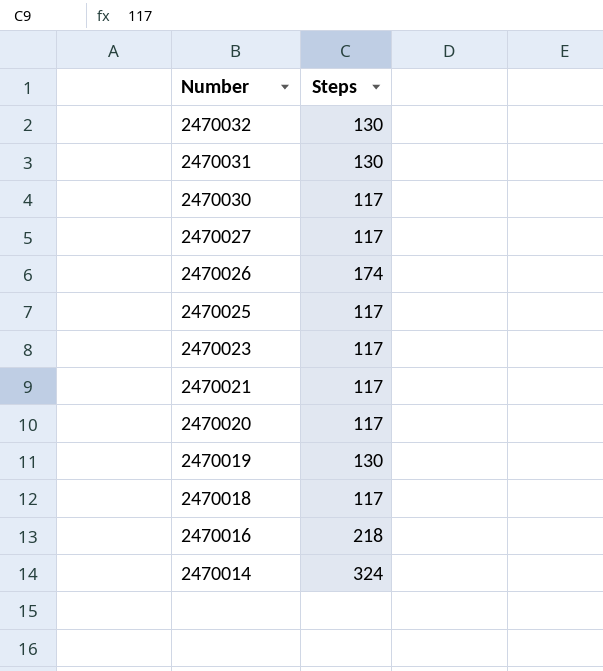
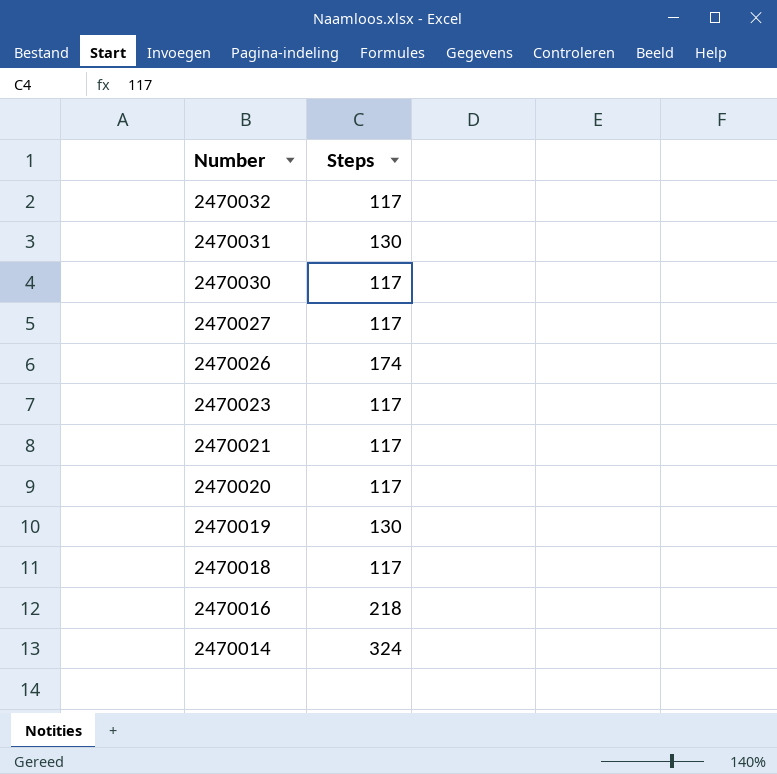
row 2470025: 117 -> none
2470032 | Steps: 130 -> 117

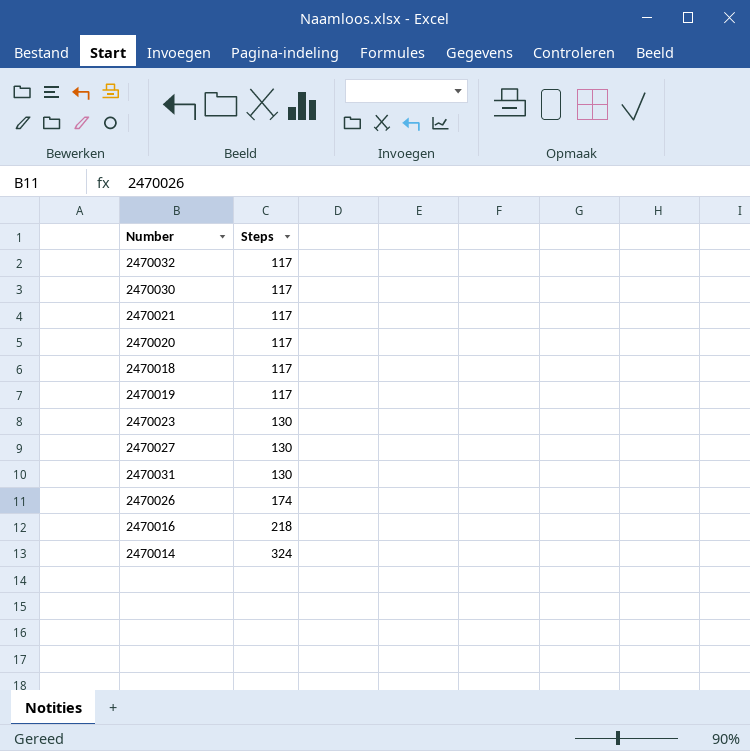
row order: Number descending -> Steps ascending
2470019 | Steps: 130 -> 117
2470023 | Steps: 117 -> 130
2470027 | Steps: 117 -> 130

